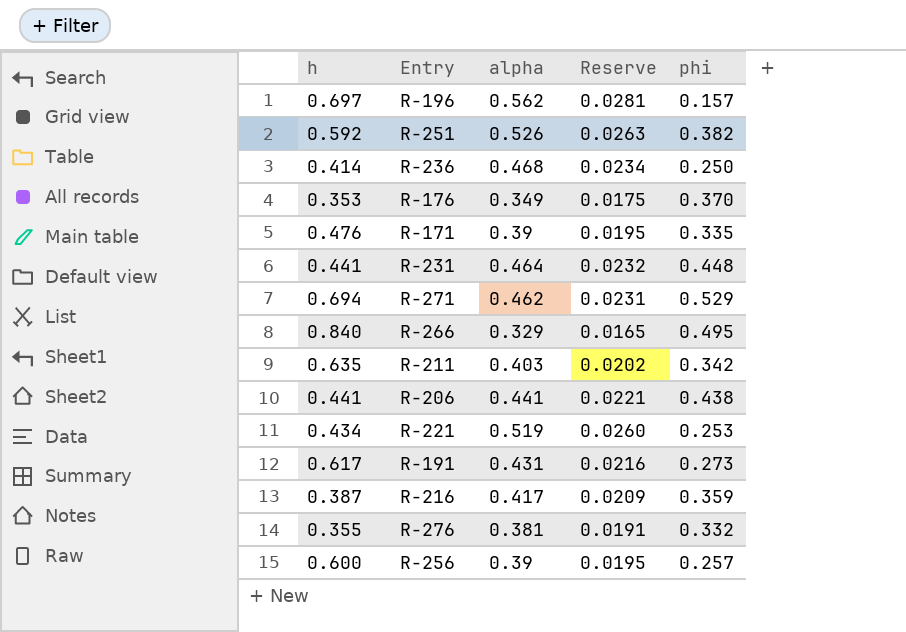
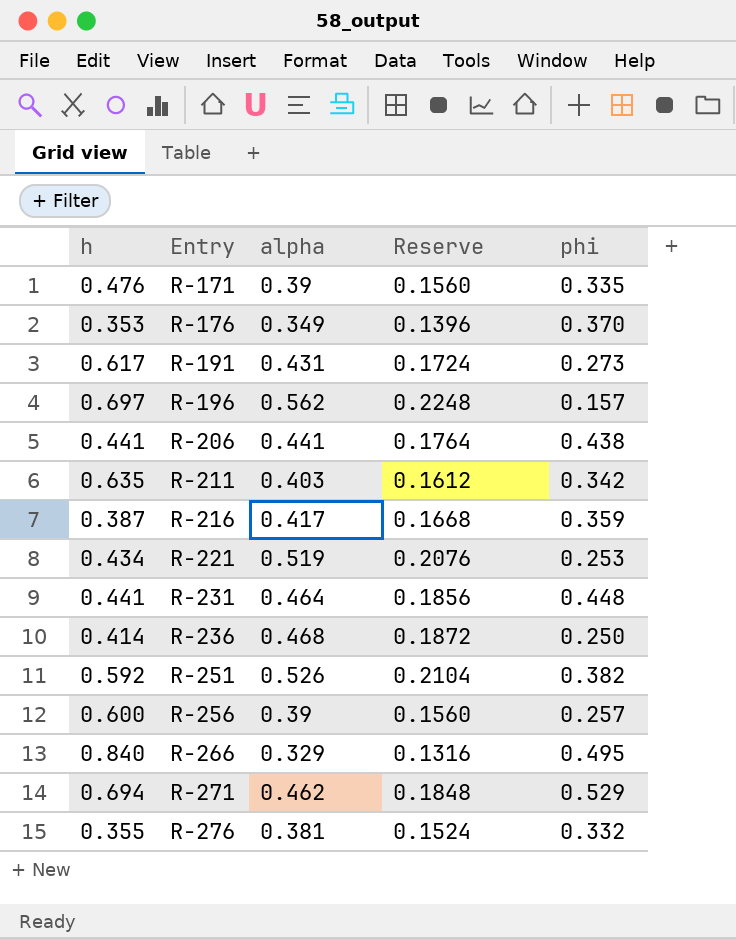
row order: none -> Entry ascending
column Reserve | formula: [alpha] * 0.05 -> [alpha] * 0.4

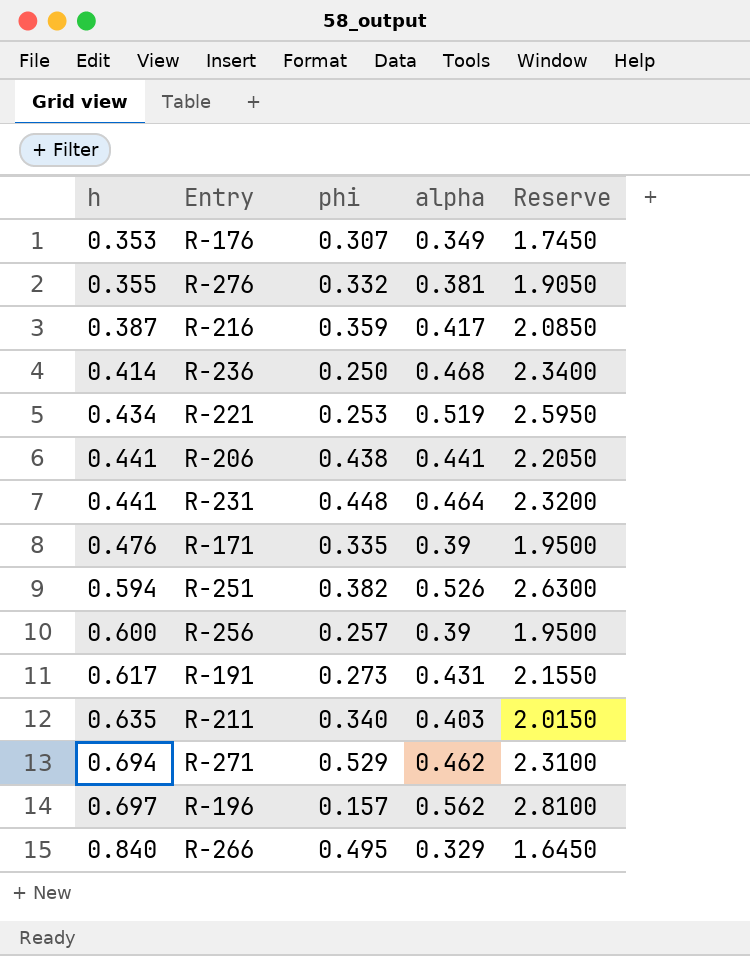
row order: Entry ascending -> h ascending
column phi | position: 5 -> 3
column Reserve | formula: [alpha] * 0.4 -> [alpha] * 5
R-176 | phi: 0.370 -> 0.307
R-251 | h: 0.592 -> 0.594
R-211 | phi: 0.342 -> 0.340

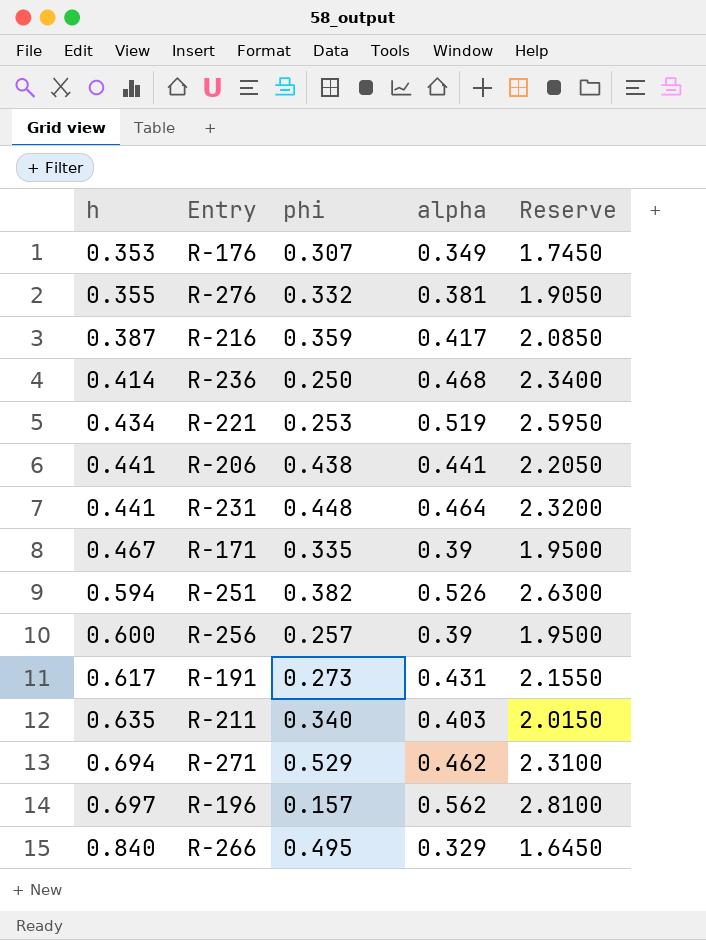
R-171 | h: 0.476 -> 0.467

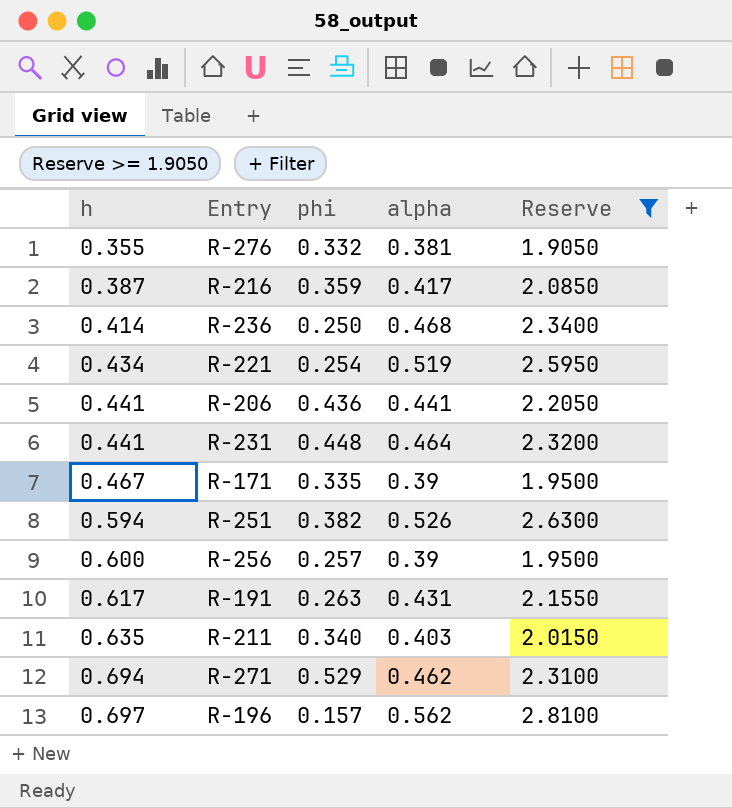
filter: none -> Reserve >= 1.9050
R-221 | phi: 0.253 -> 0.254
R-206 | phi: 0.438 -> 0.436
R-191 | phi: 0.273 -> 0.263

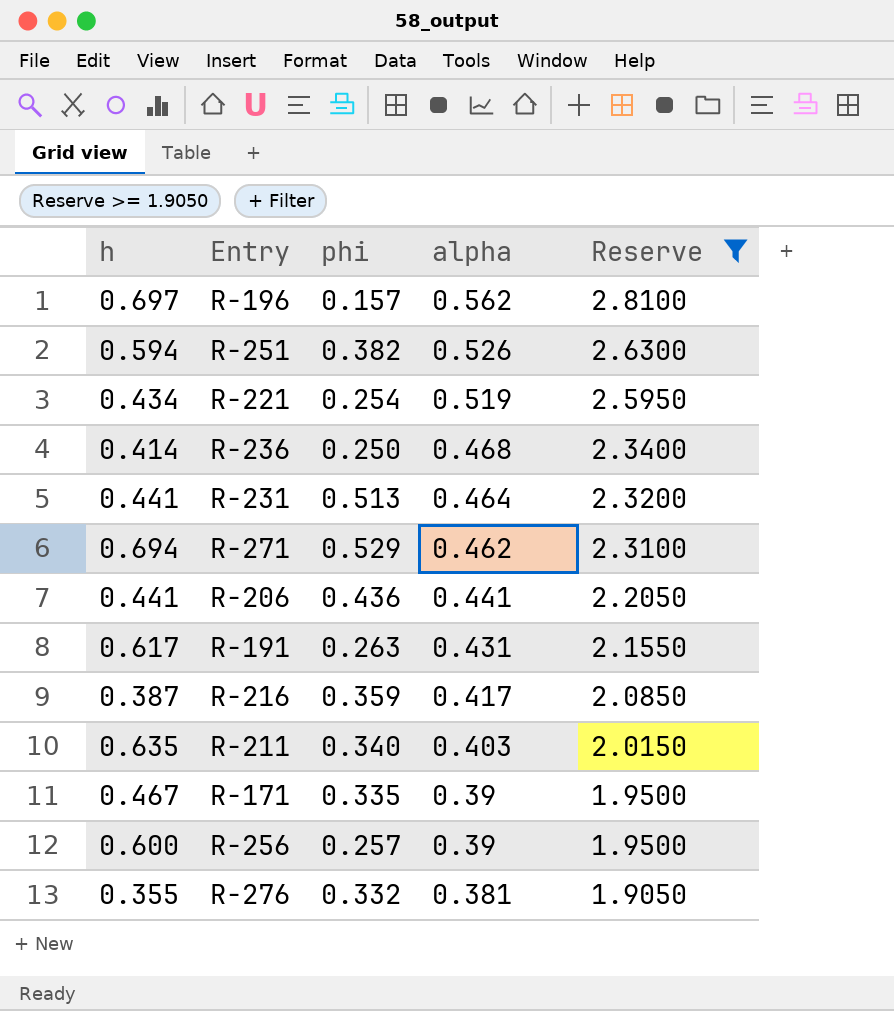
row order: h ascending -> alpha descending
R-231 | phi: 0.448 -> 0.513

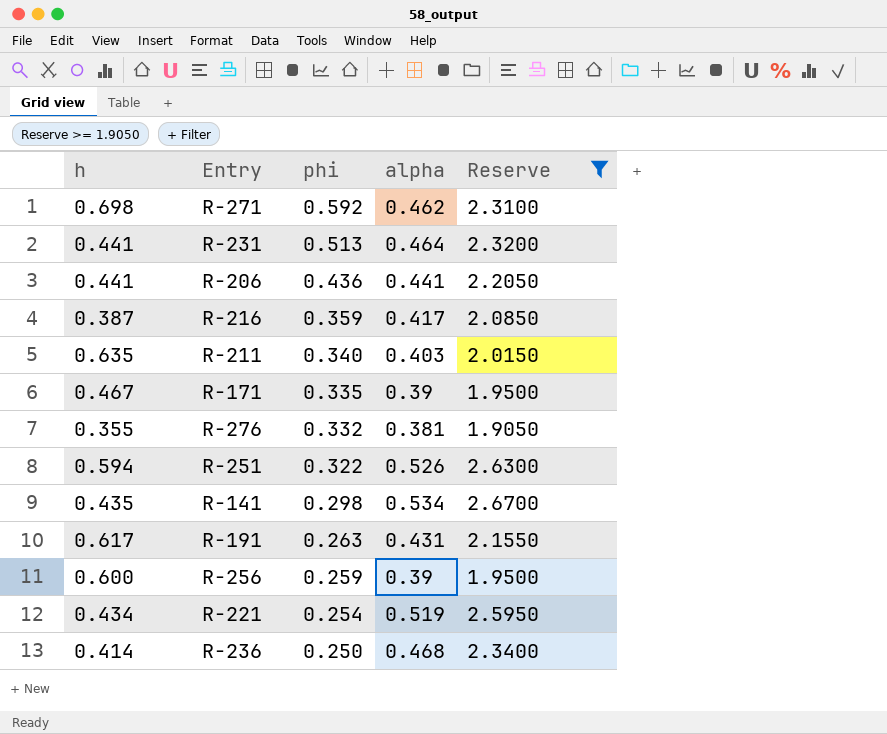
row order: alpha descending -> phi descending
row R-196: 0.697 | 0.157 | 0.562 | 2.8100 -> none
R-271 | h: 0.694 -> 0.698
R-271 | phi: 0.529 -> 0.592
R-251 | phi: 0.382 -> 0.322
row R-141: none -> 0.435 | 0.298 | 0.534 | 2.6700
R-256 | phi: 0.257 -> 0.259

